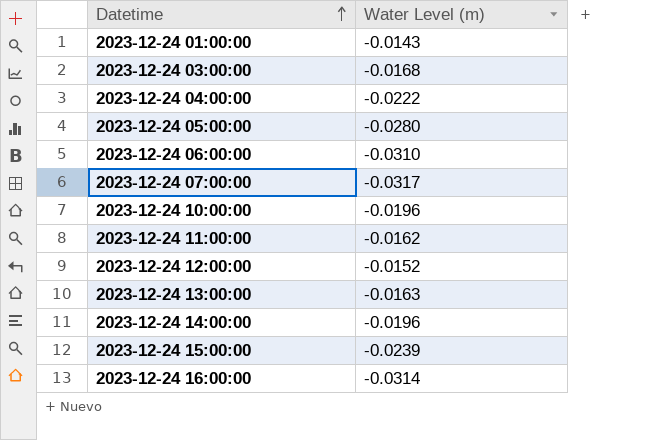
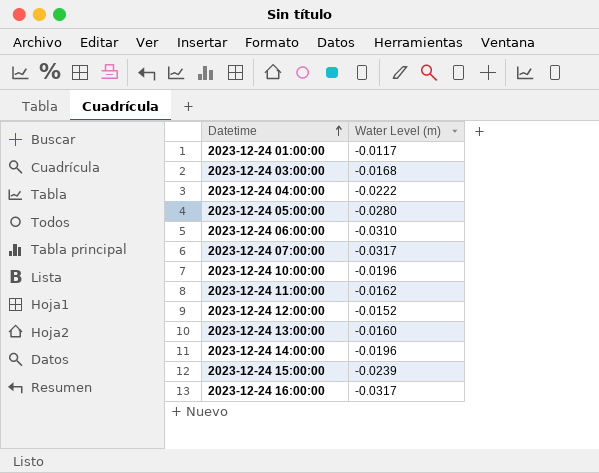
2023-12-24 01:00:00 | Water Level (m): -0.0143 -> -0.0117
2023-12-24 13:00:00 | Water Level (m): -0.0163 -> -0.0160
2023-12-24 16:00:00 | Water Level (m): -0.0314 -> -0.0317

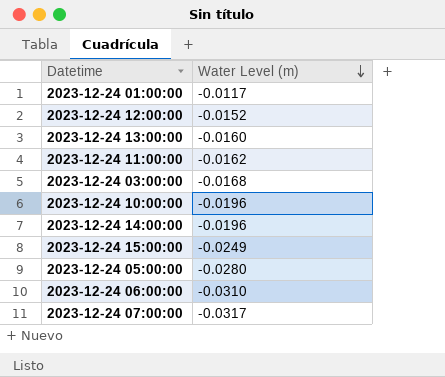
row order: Datetime ascending -> Water Level (m) descending
row 2023-12-24 04:00:00: -0.0222 -> none
row 2023-12-24 16:00:00: -0.0317 -> none
2023-12-24 15:00:00 | Water Level (m): -0.0239 -> -0.0249

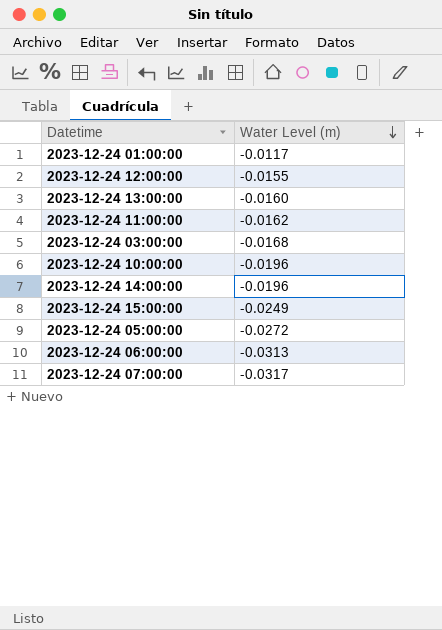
2023-12-24 12:00:00 | Water Level (m): -0.0152 -> -0.0155
2023-12-24 05:00:00 | Water Level (m): -0.0280 -> -0.0272
2023-12-24 06:00:00 | Water Level (m): -0.0310 -> -0.0313

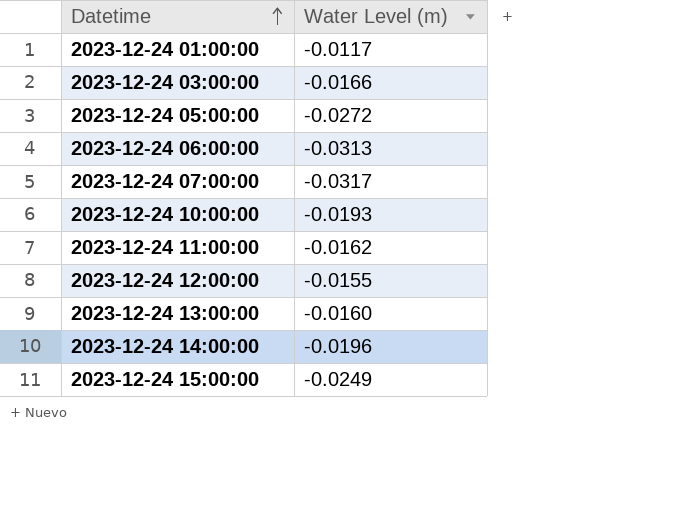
row order: Water Level (m) descending -> Datetime ascending
2023-12-24 03:00:00 | Water Level (m): -0.0168 -> -0.0166
2023-12-24 10:00:00 | Water Level (m): -0.0196 -> -0.0193

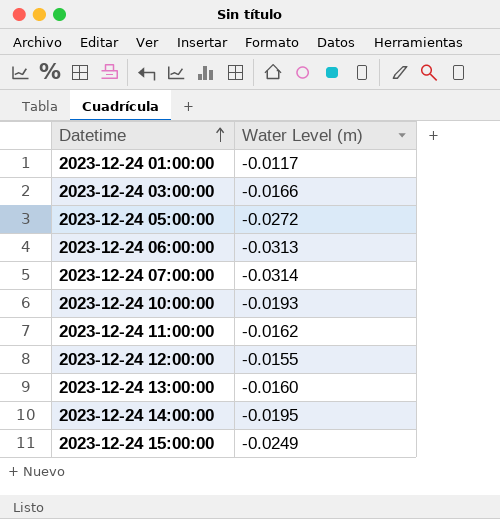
2023-12-24 07:00:00 | Water Level (m): -0.0317 -> -0.0314
2023-12-24 14:00:00 | Water Level (m): -0.0196 -> -0.0195

